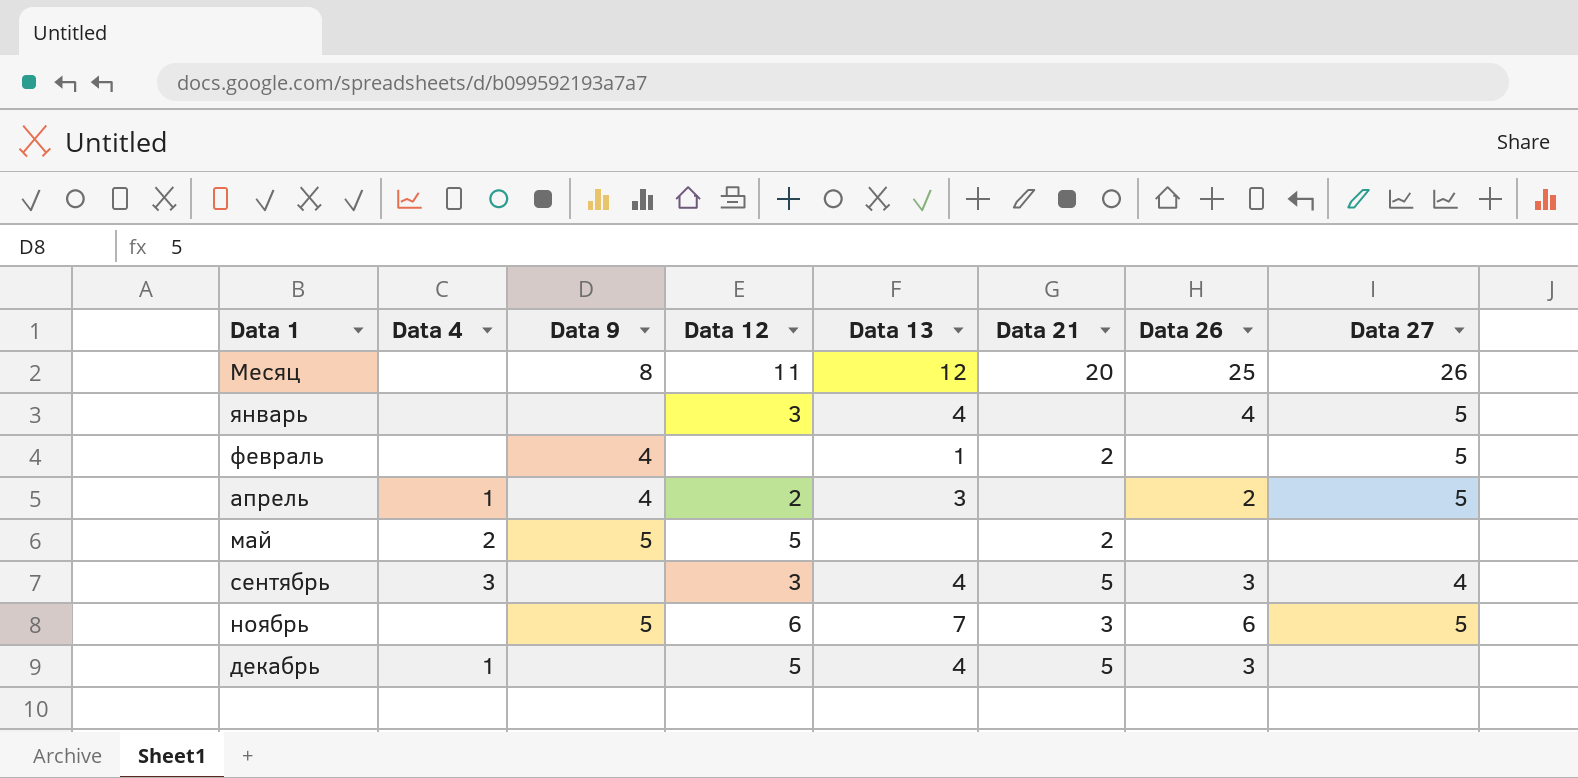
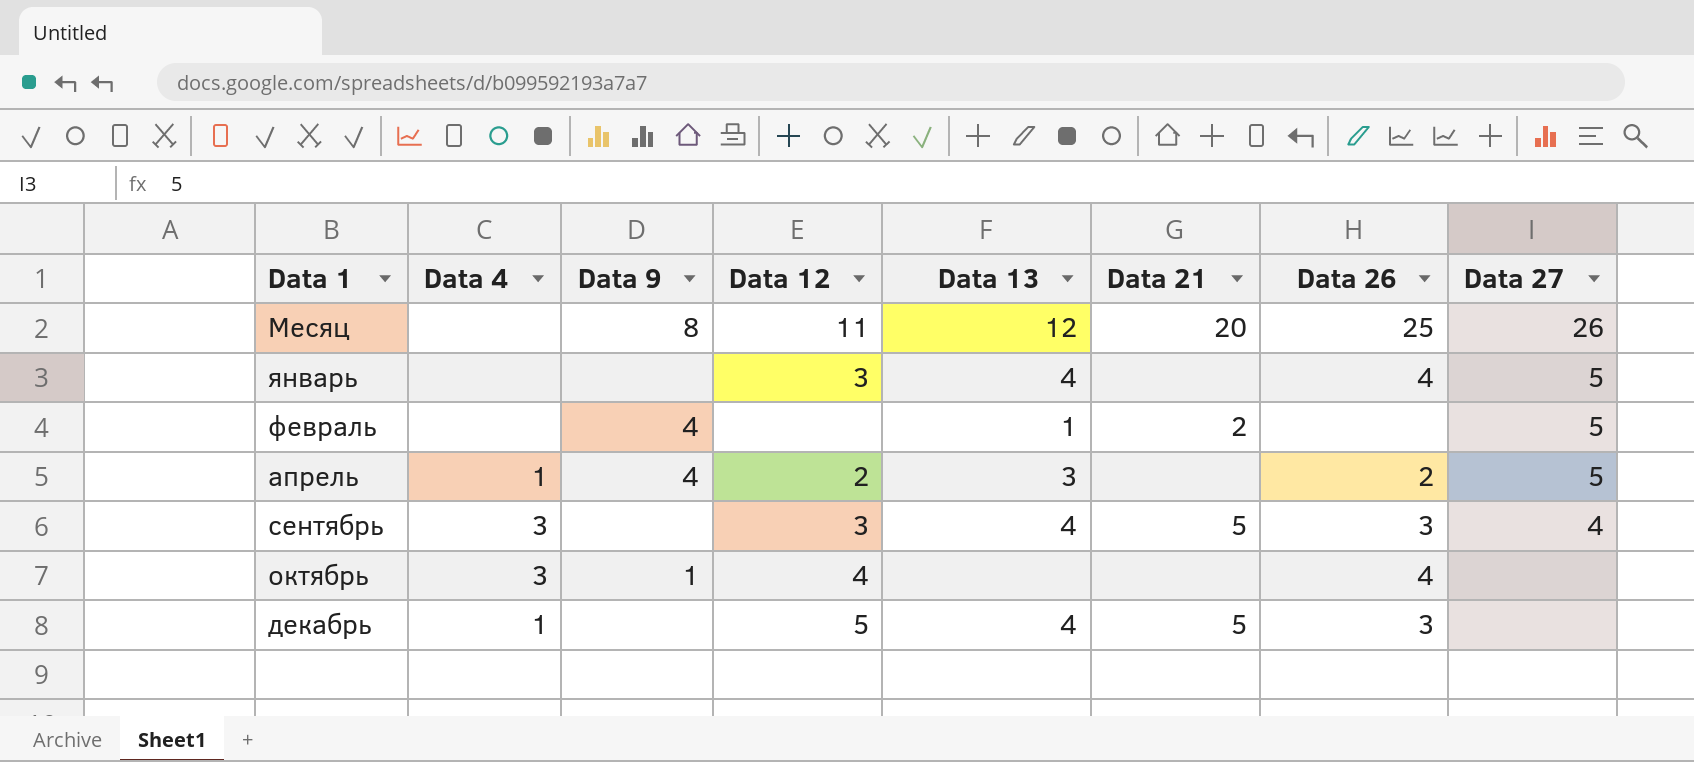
row май: 2 | 5 | 5 | none | 2 | none | none -> none
row ноябрь: none | 5 | 6 | 7 | 3 | 6 | 5 -> none
row октябрь: none -> 3 | 1 | 4 | none | none | 4 | none

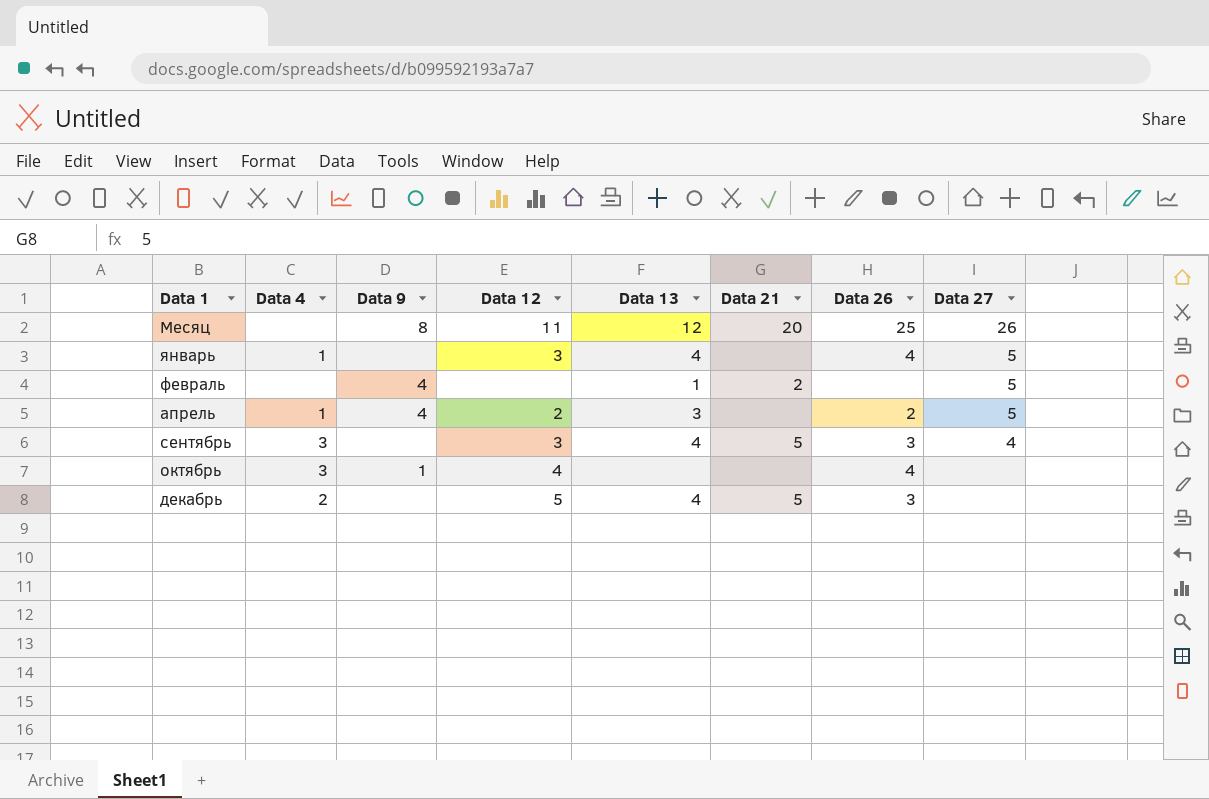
январь | Data 4: none -> 1
декабрь | Data 4: 1 -> 2

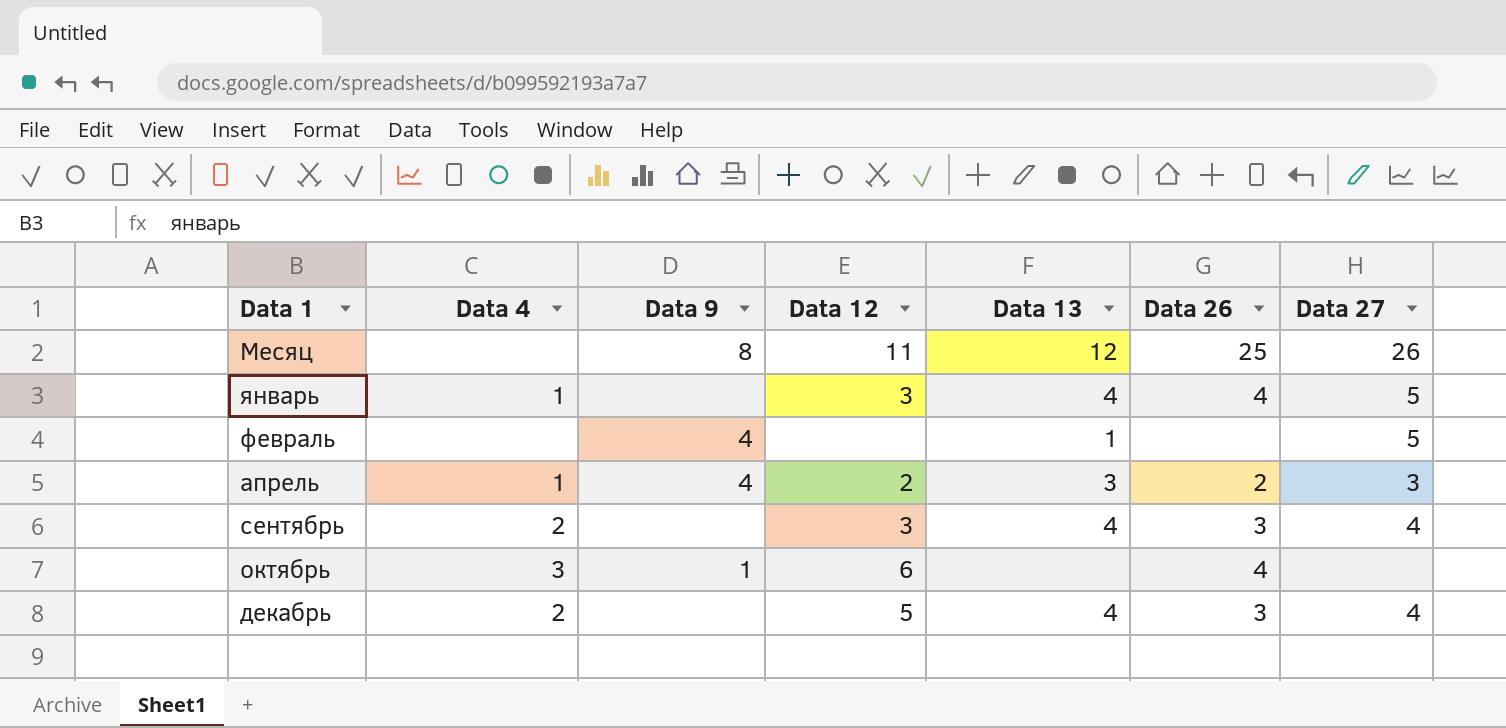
column Data 21 | position: 6 -> none
апрель | Data 27: 5 -> 3
сентябрь | Data 4: 3 -> 2
октябрь | Data 12: 4 -> 6
декабрь | Data 27: none -> 4

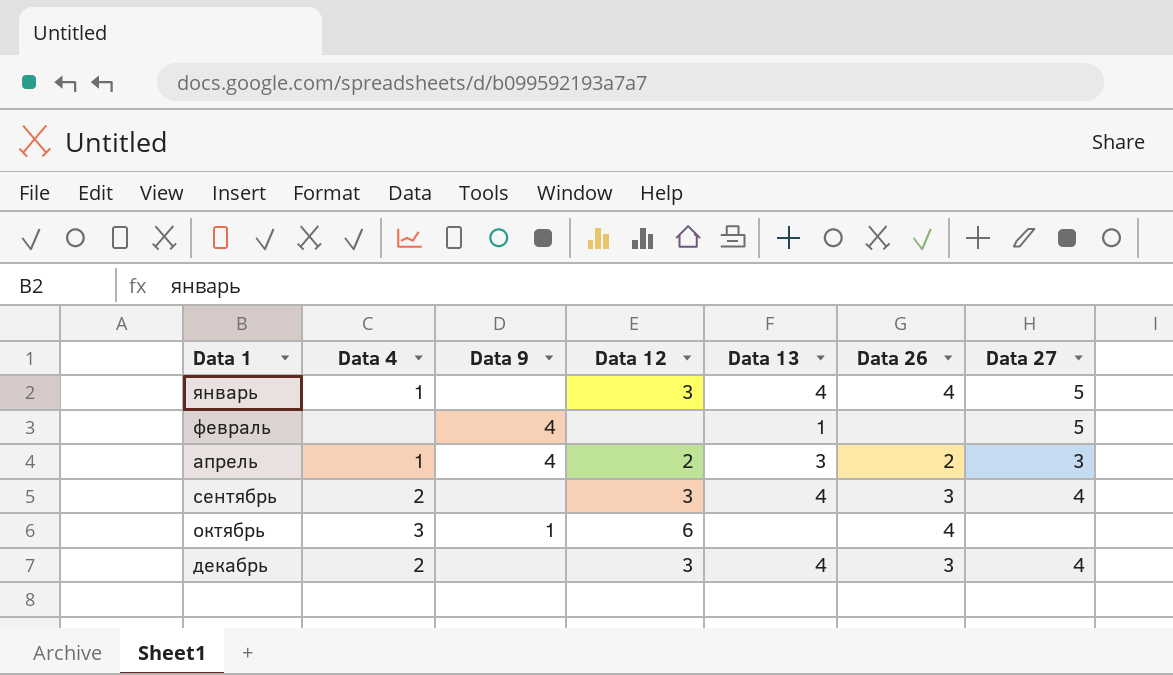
row Месяц: none | 8 | 11 | 12 | 25 | 26 -> none
декабрь | Data 12: 5 -> 3

